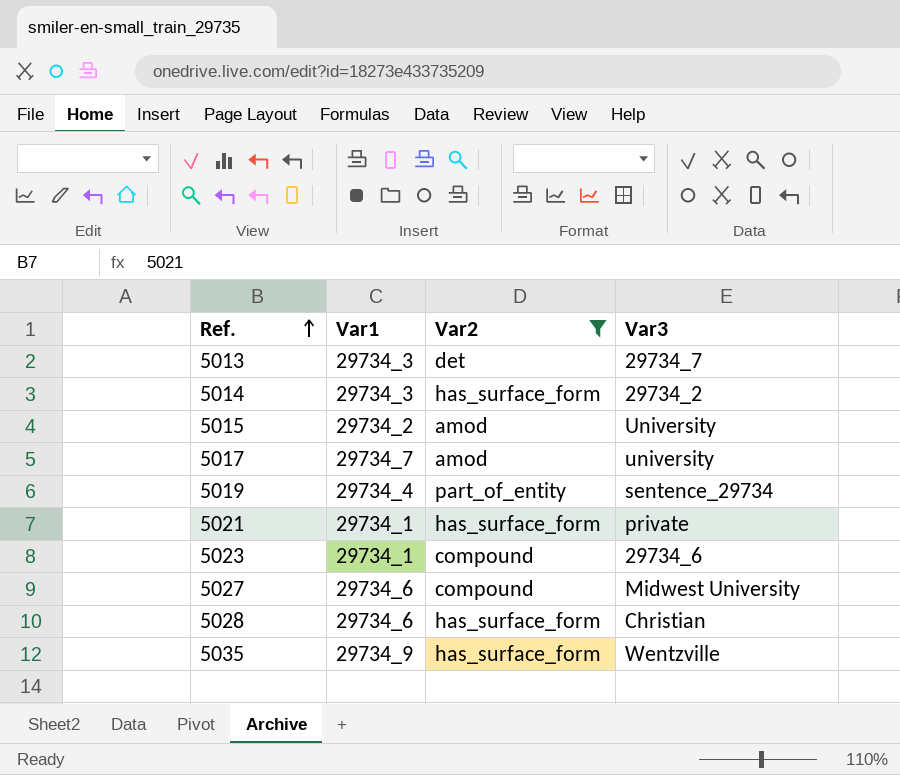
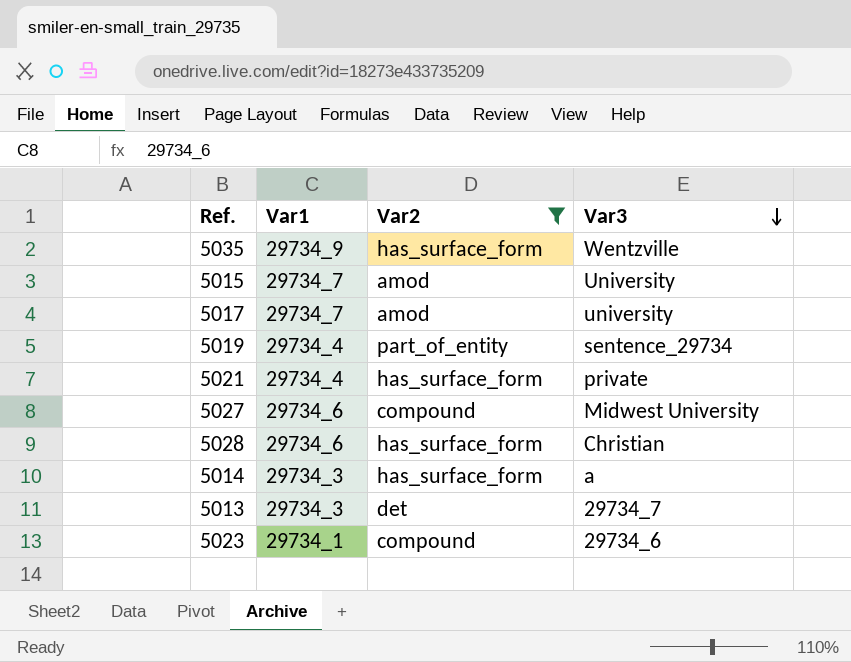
row order: Ref. ascending -> Var3 descending
5015 | Var1: 29734_2 -> 29734_7
5021 | Var1: 29734_1 -> 29734_4
5014 | Var3: 29734_2 -> a

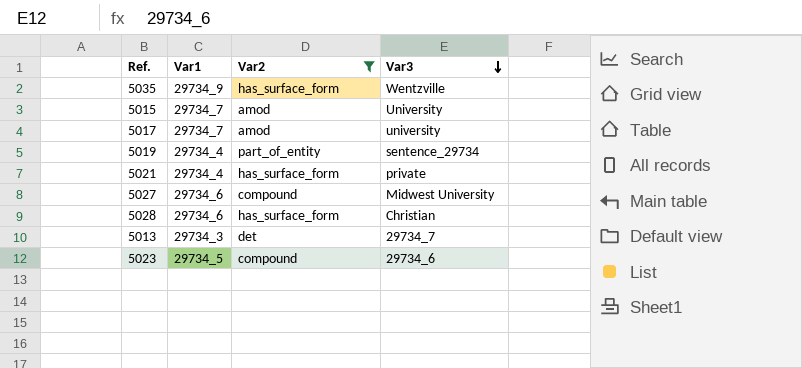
row 5014: 29734_3 | has_surface_form | a -> none
5023 | Var1: 29734_1 -> 29734_5

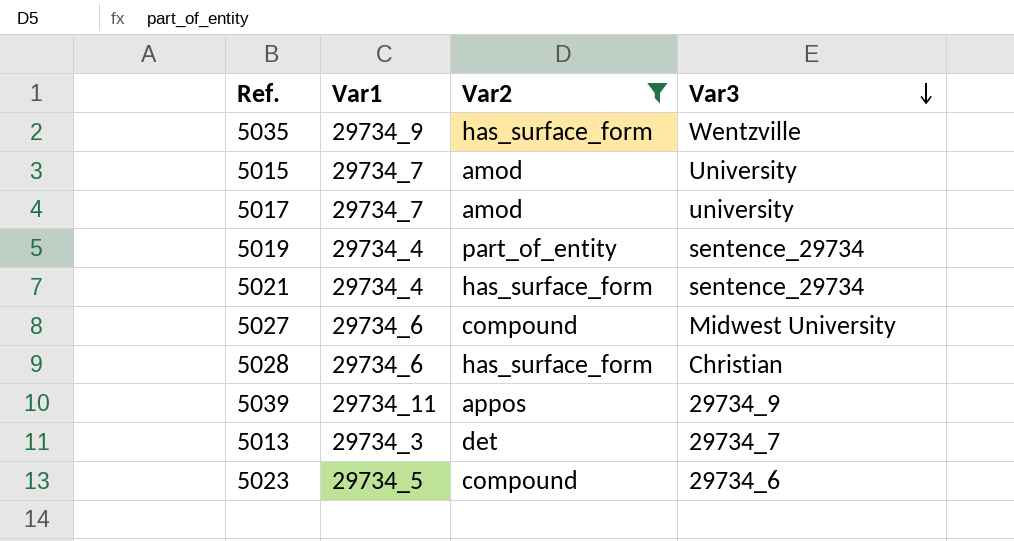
5021 | Var3: private -> sentence_29734
row 5039: none -> 29734_11 | appos | 29734_9

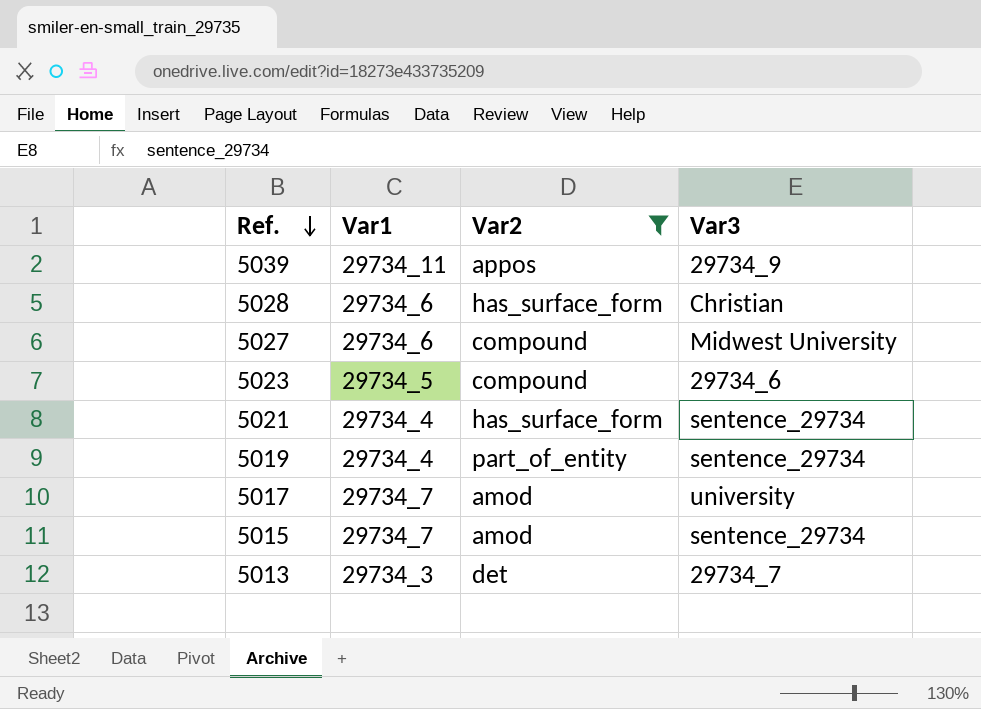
row order: Var3 descending -> Ref. descending
row 5035: 29734_9 | has_surface_form | Wentzville -> none
5015 | Var3: University -> sentence_29734

